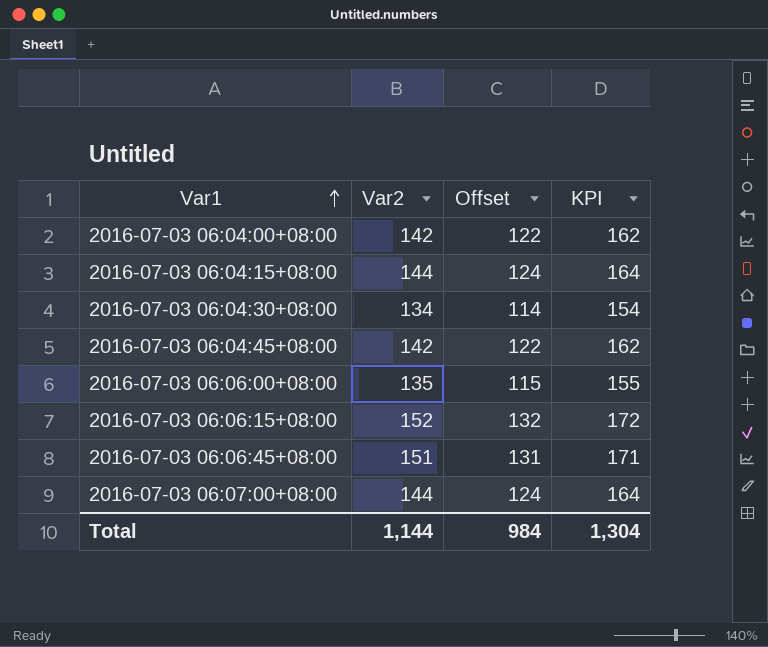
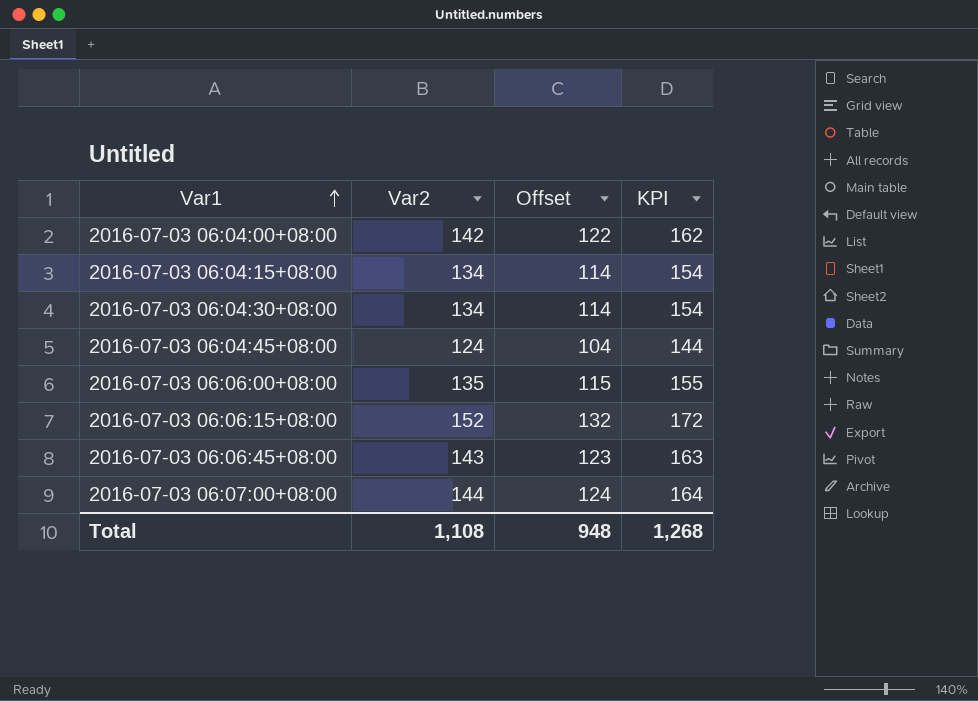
2016-07-03 06:04:15+08:00 | Var2: 144 -> 134
2016-07-03 06:04:15+08:00 | Offset: 124 -> 114
2016-07-03 06:04:15+08:00 | KPI: 164 -> 154
2016-07-03 06:04:45+08:00 | Var2: 142 -> 124
2016-07-03 06:04:45+08:00 | Offset: 122 -> 104
2016-07-03 06:04:45+08:00 | KPI: 162 -> 144
2016-07-03 06:06:45+08:00 | Var2: 151 -> 143
2016-07-03 06:06:45+08:00 | Offset: 131 -> 123
2016-07-03 06:06:45+08:00 | KPI: 171 -> 163
Total | Var2: 1,144 -> 1,108
Total | Offset: 984 -> 948
Total | KPI: 1,304 -> 1,268

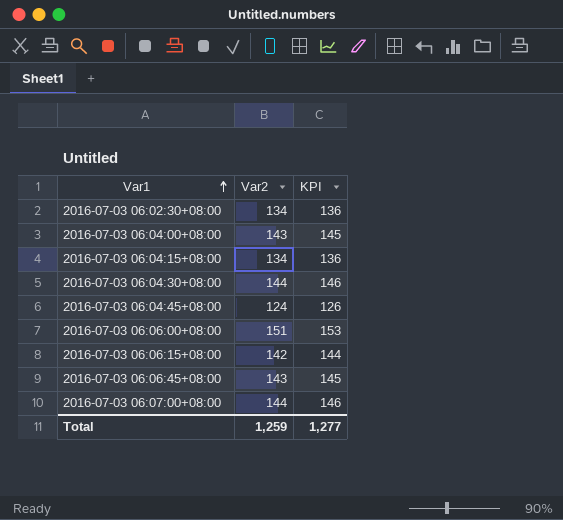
column Offset | formula: [Var2] - 20 -> none
column KPI | formula: [Var2] + 20 -> [Var2] + 2
row 2016-07-03 06:02:30+08:00: none -> 134 | 136
2016-07-03 06:04:00+08:00 | Var2: 142 -> 143
2016-07-03 06:04:30+08:00 | Var2: 134 -> 144
2016-07-03 06:06:00+08:00 | Var2: 135 -> 151
2016-07-03 06:06:15+08:00 | Var2: 152 -> 142
Total | Var2: 1,108 -> 1,259
Total | KPI: 1,268 -> 1,277

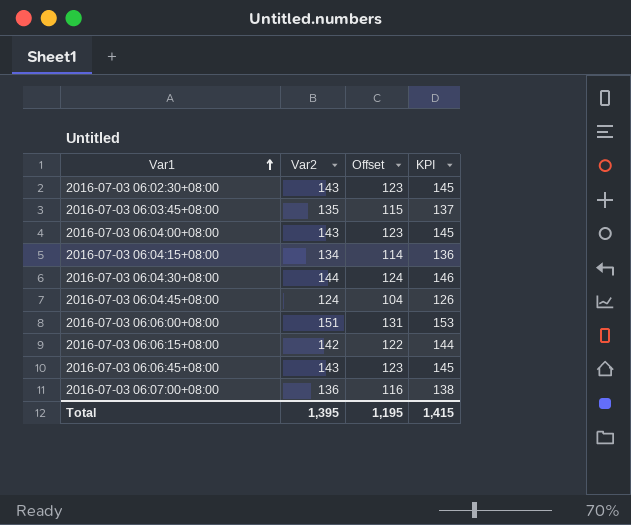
column Offset | formula: none -> [Var2] - 20
2016-07-03 06:02:30+08:00 | Var2: 134 -> 143
2016-07-03 06:02:30+08:00 | KPI: 136 -> 145
row 2016-07-03 06:03:45+08:00: none -> 135 | 115 | 137
2016-07-03 06:07:00+08:00 | Var2: 144 -> 136
2016-07-03 06:07:00+08:00 | KPI: 146 -> 138
Total | Var2: 1,259 -> 1,395
Total | KPI: 1,277 -> 1,415

